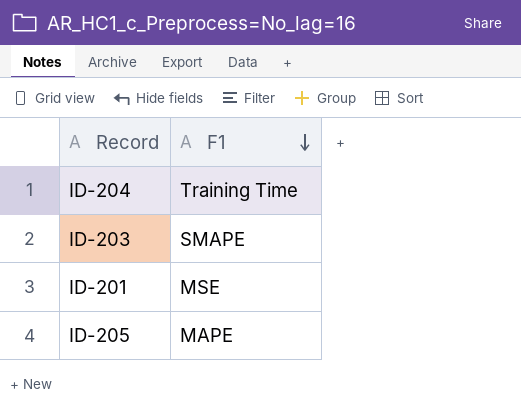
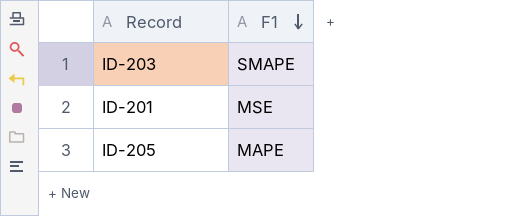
row ID-204: Training Time -> none

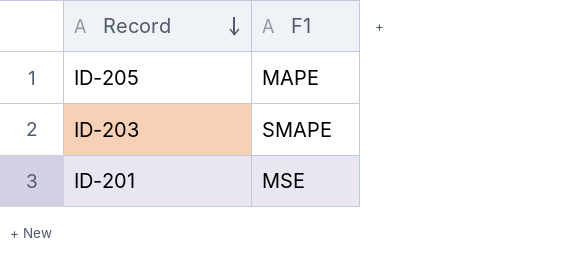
row order: F1 descending -> Record descending

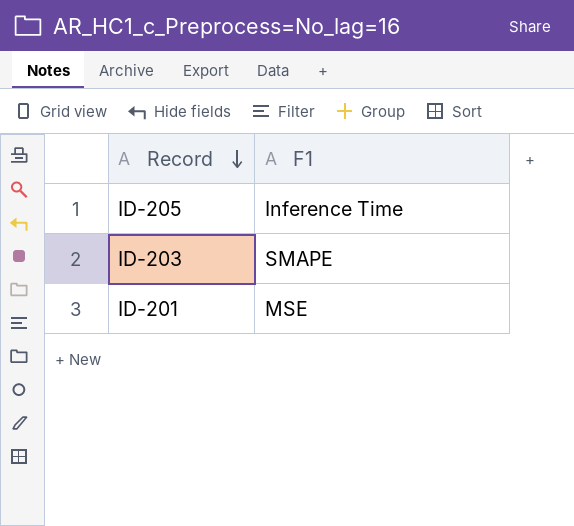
ID-205 | F1: MAPE -> Inference Time

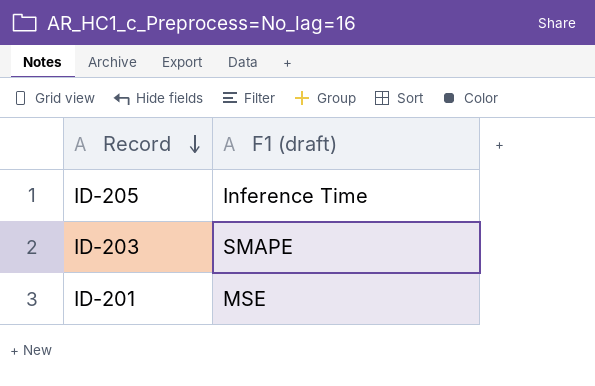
column name: F1 -> F1 (draft)

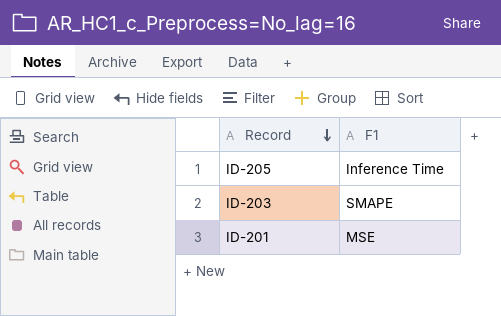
column name: F1 (draft) -> F1

